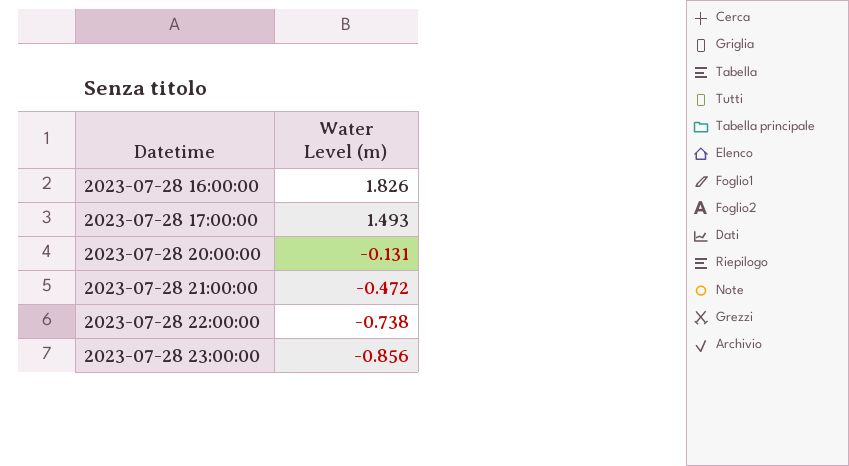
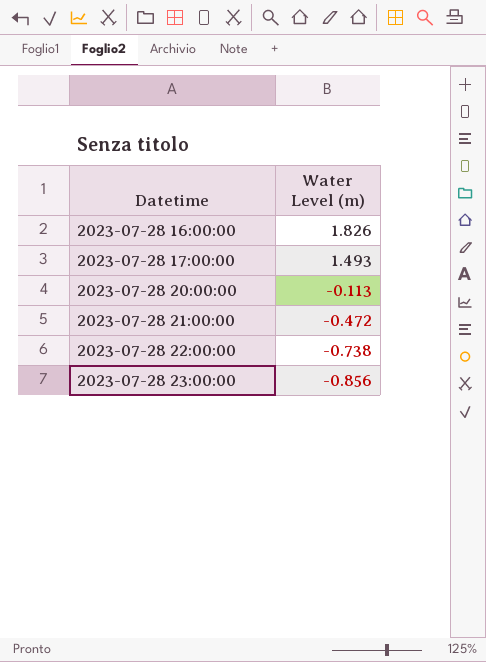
2023-07-28 20:00:00 | Water Level (m): -0.131 -> -0.113

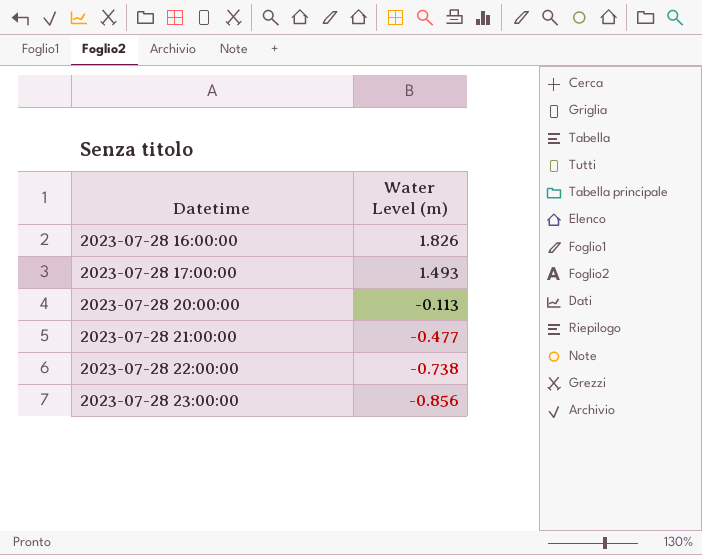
2023-07-28 21:00:00 | Water Level (m): -0.472 -> -0.477

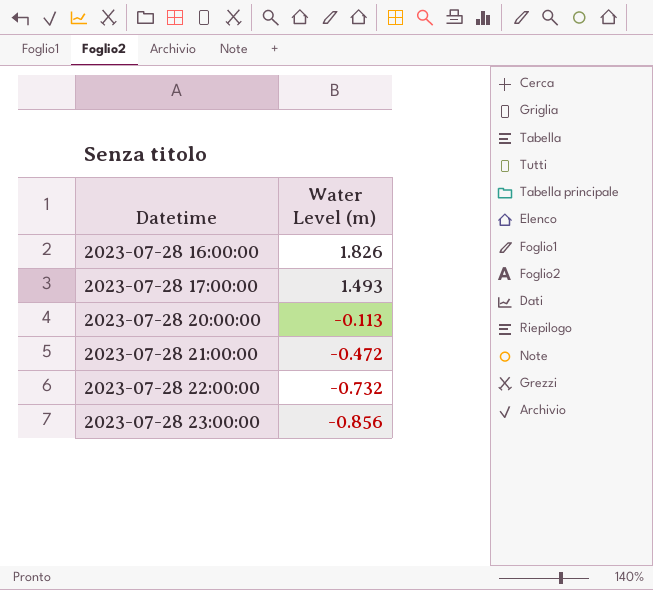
2023-07-28 21:00:00 | Water Level (m): -0.477 -> -0.472
2023-07-28 22:00:00 | Water Level (m): -0.738 -> -0.732

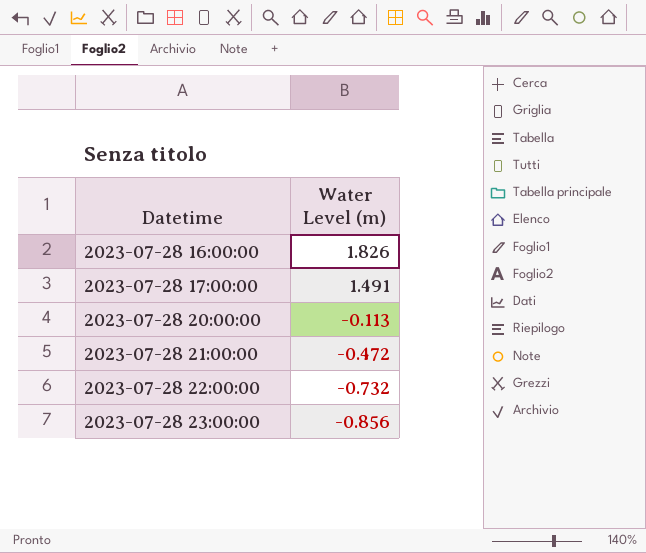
2023-07-28 17:00:00 | Water Level (m): 1.493 -> 1.491

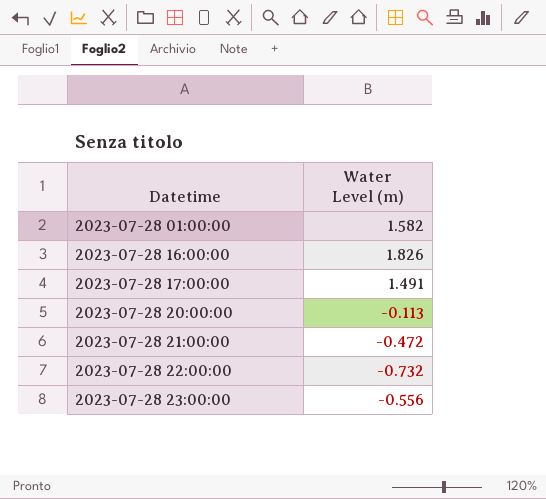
row 2023-07-28 01:00:00: none -> 1.582
2023-07-28 23:00:00 | Water Level (m): -0.856 -> -0.556

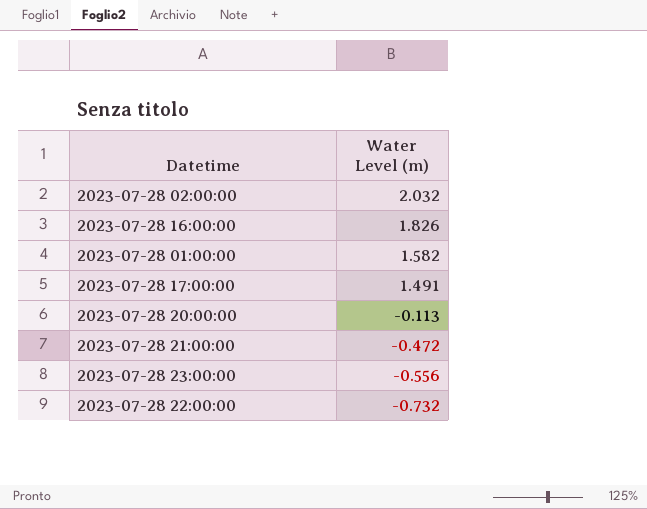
row order: Datetime ascending -> Water Level (m) descending
row 2023-07-28 02:00:00: none -> 2.032

